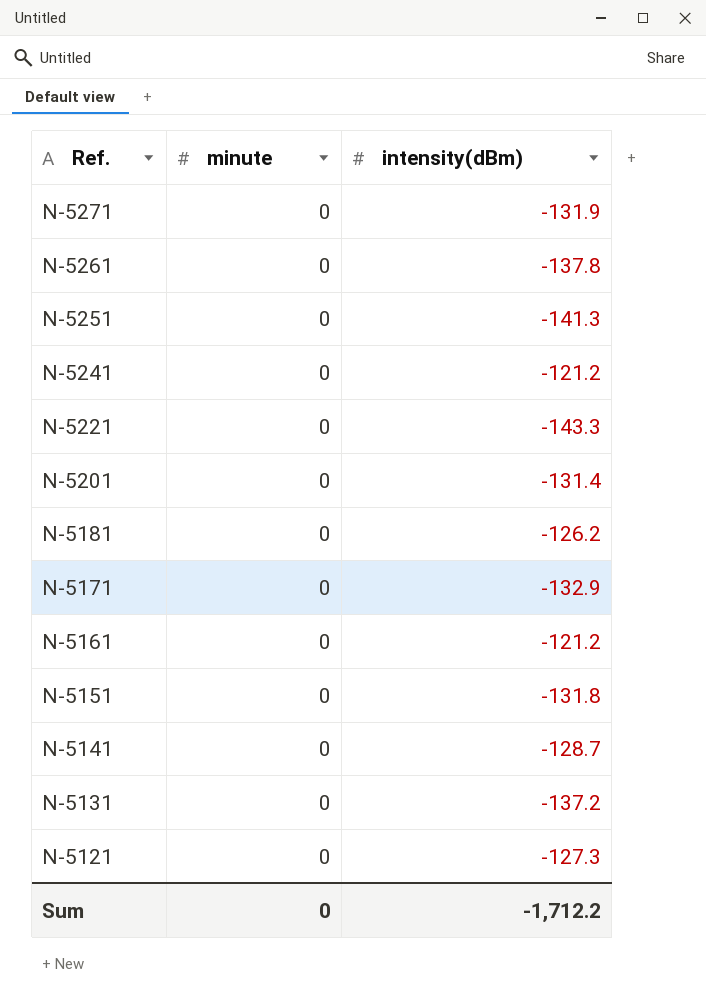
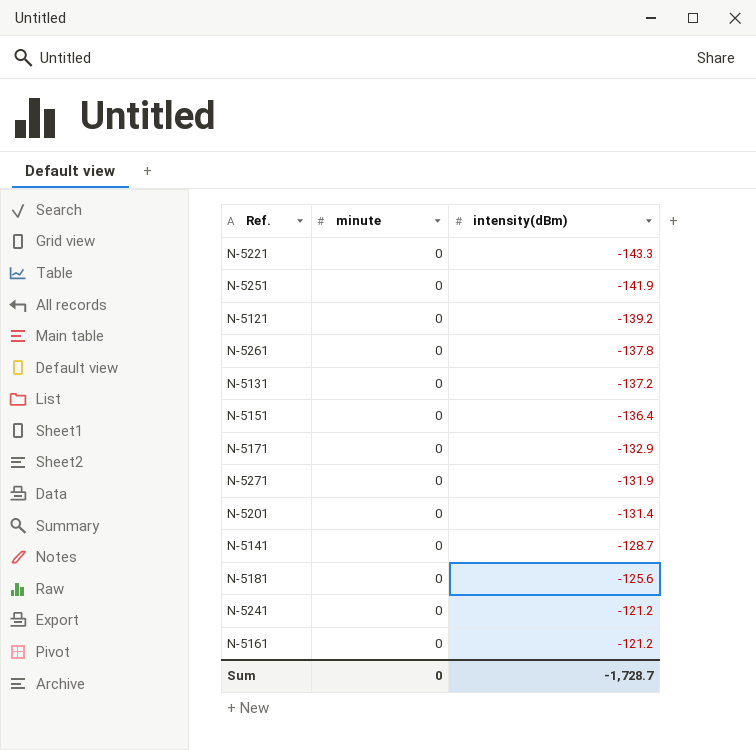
row order: Ref. descending -> intensity(dBm) ascending
N-5251 | intensity(dBm): -141.3 -> -141.9
N-5121 | intensity(dBm): -127.3 -> -139.2
N-5151 | intensity(dBm): -131.8 -> -136.4
N-5181 | intensity(dBm): -126.2 -> -125.6
Sum | intensity(dBm): -1,712.2 -> -1,728.7

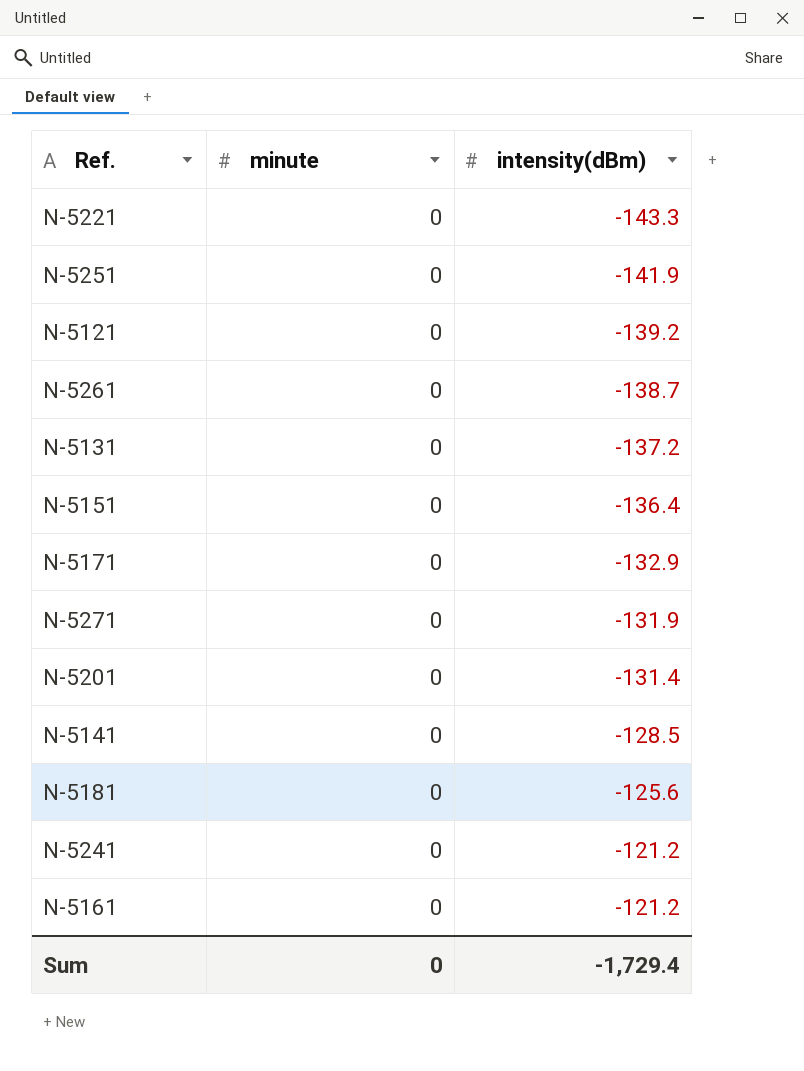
N-5261 | intensity(dBm): -137.8 -> -138.7
N-5141 | intensity(dBm): -128.7 -> -128.5
Sum | intensity(dBm): -1,728.7 -> -1,729.4

